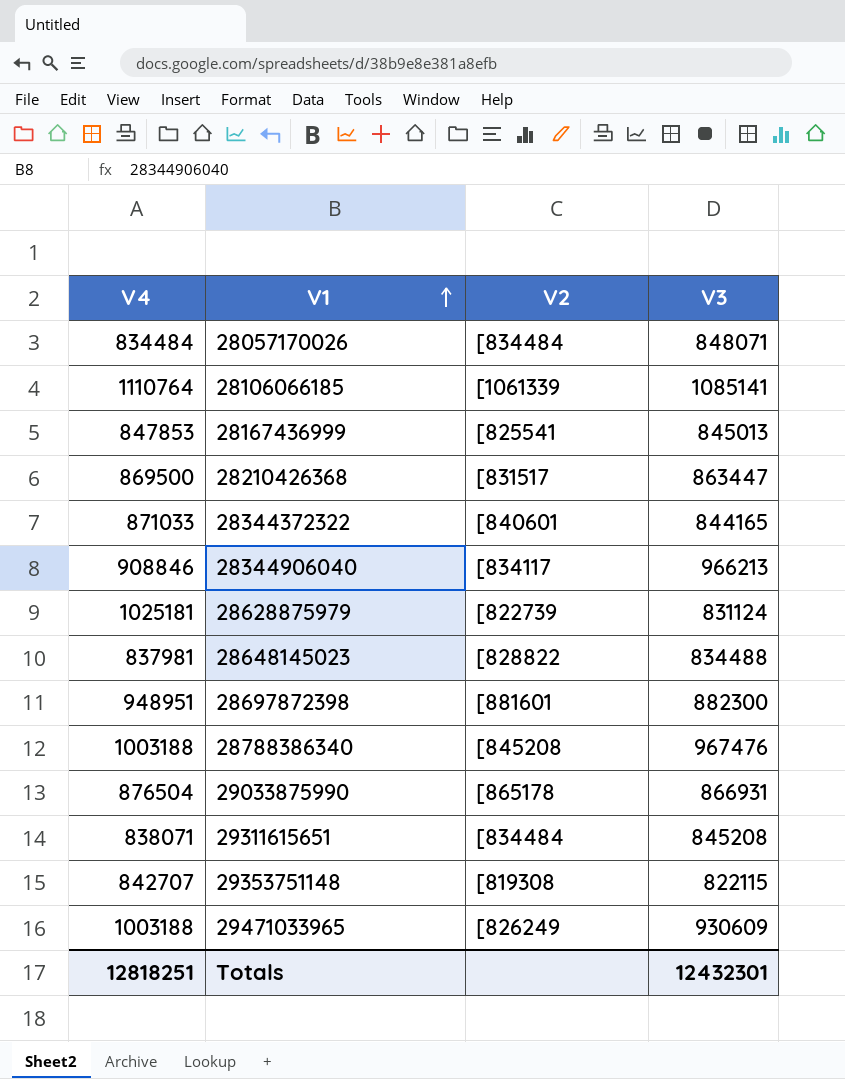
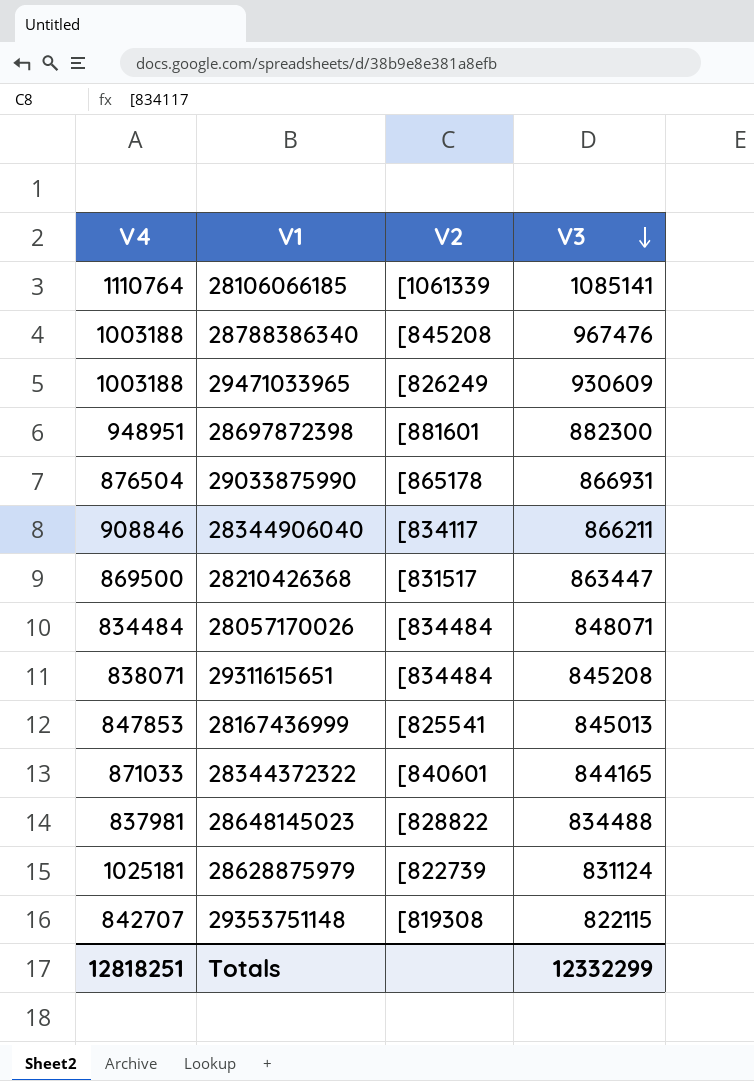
row order: V1 ascending -> V3 descending
28344906040 | V3: 966213 -> 866211
Totals | V3: 12432301 -> 12332299

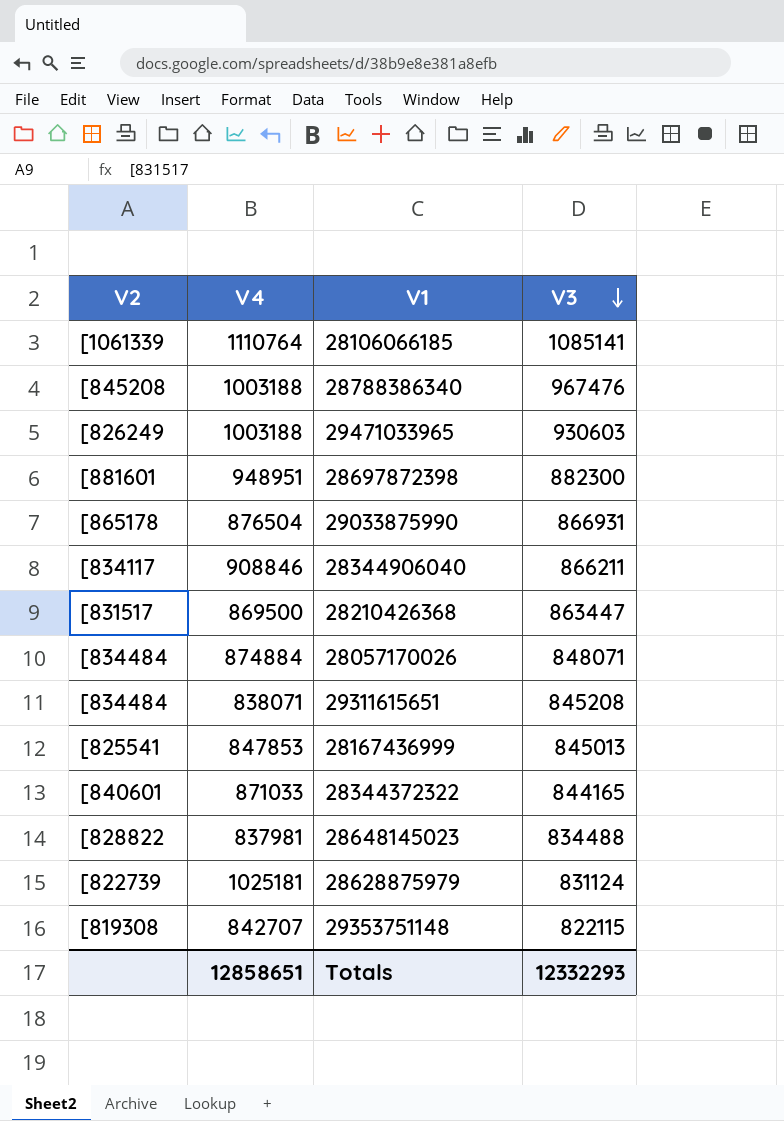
column V2 | position: 3 -> 1
29471033965 | V3: 930609 -> 930603
28057170026 | V4: 834484 -> 874884
Totals | V4: 12818251 -> 12858651
Totals | V3: 12332299 -> 12332293

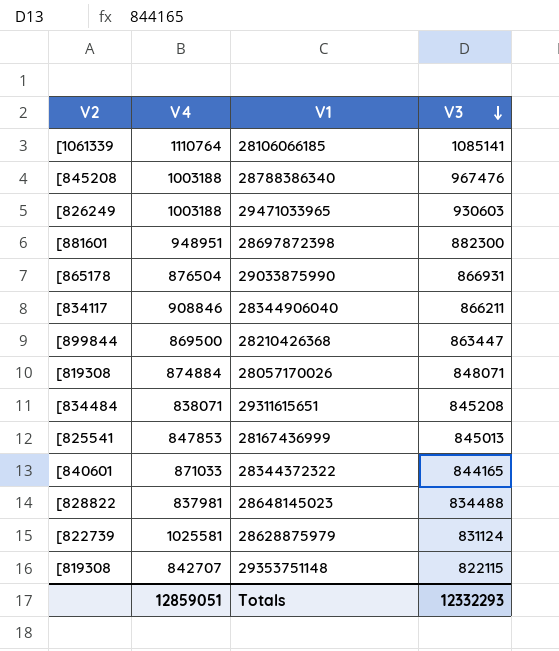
28210426368 | V2: [831517 -> [899844
28057170026 | V2: [834484 -> [819308
28628875979 | V4: 1025181 -> 1025581
Totals | V4: 12858651 -> 12859051

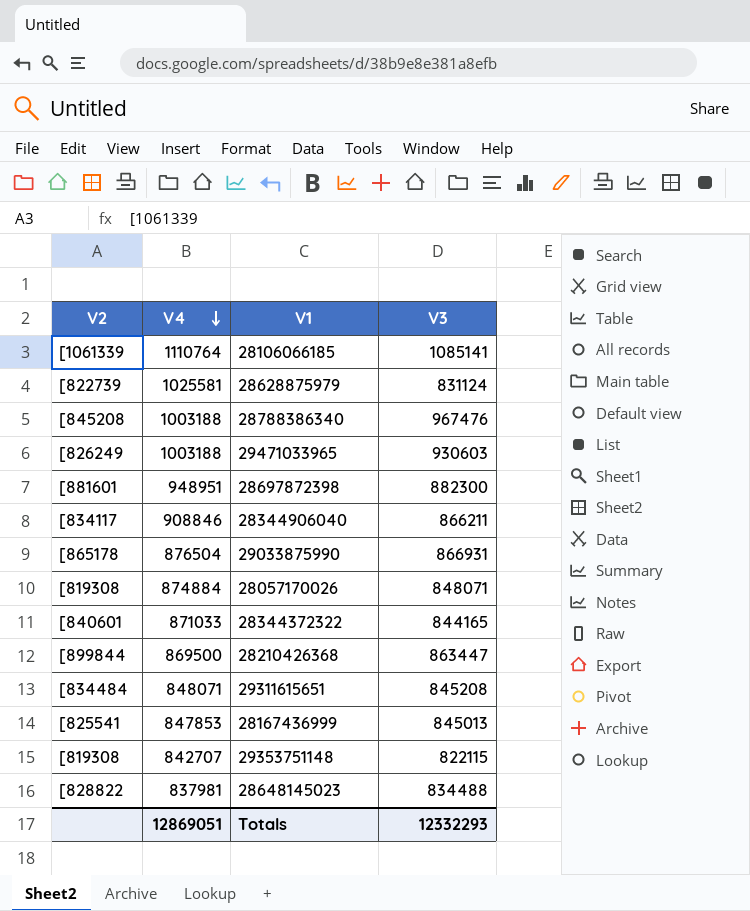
row order: V3 descending -> V4 descending
29311615651 | V4: 838071 -> 848071
Totals | V4: 12859051 -> 12869051

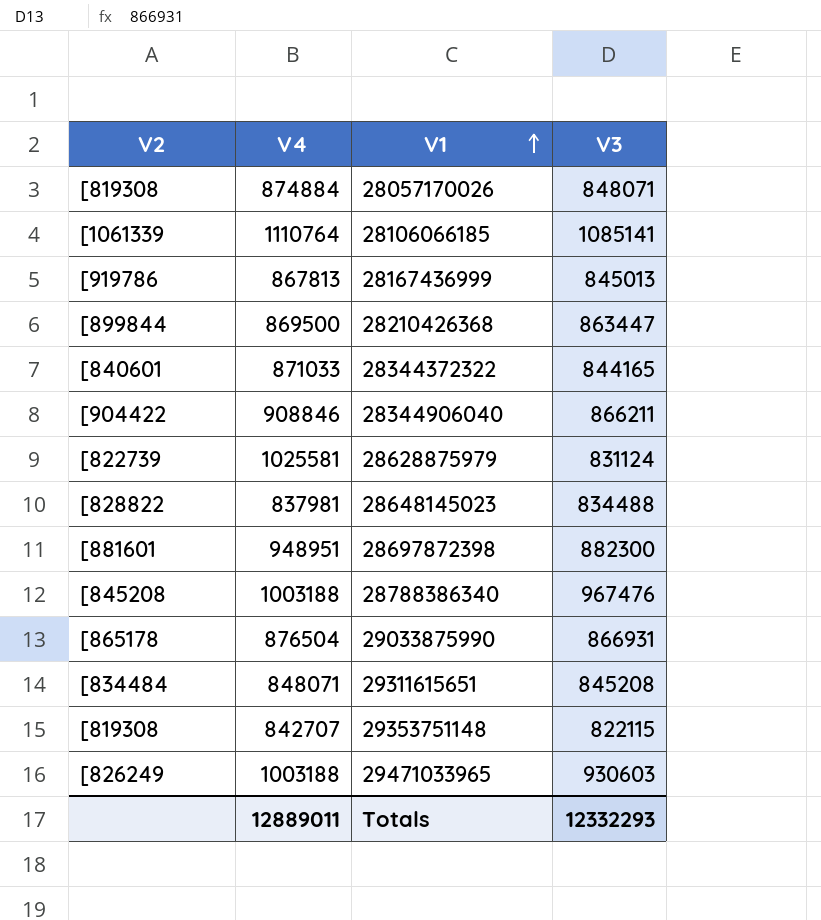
row order: V4 descending -> V1 ascending
28167436999 | V2: [825541 -> [919786
28167436999 | V4: 847853 -> 867813
28344906040 | V2: [834117 -> [904422
Totals | V4: 12869051 -> 12889011

